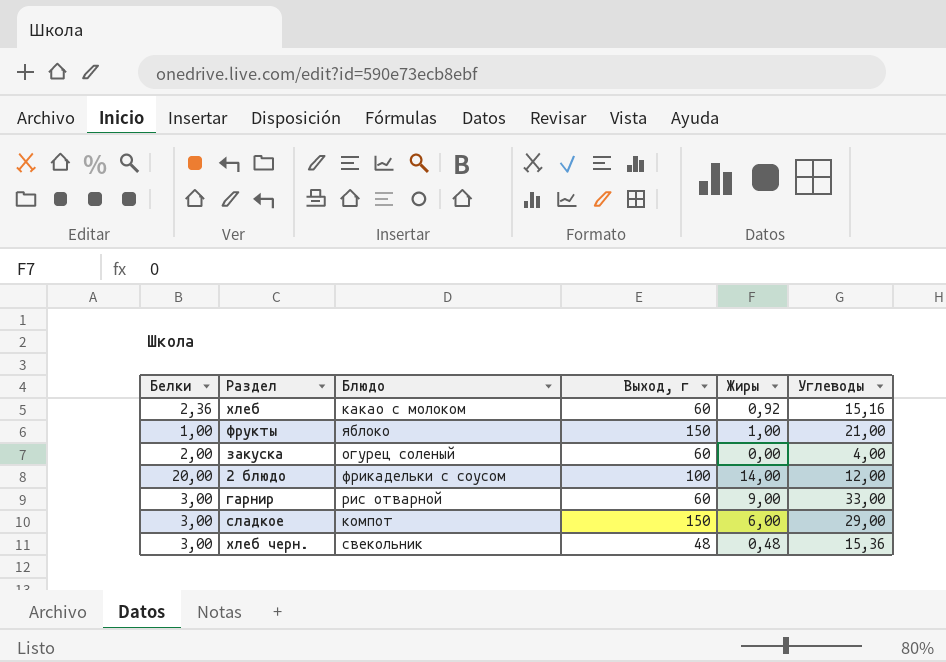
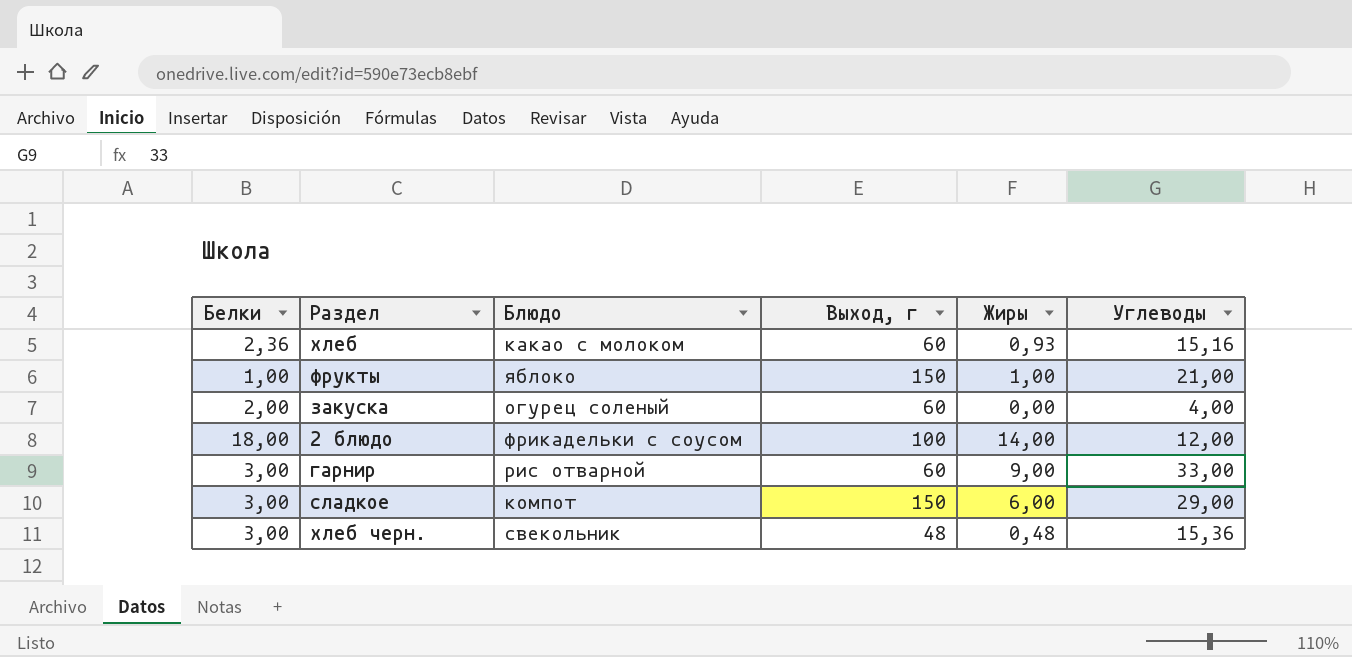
хлеб | Жиры: 0,92 -> 0,93
2 блюдо | Белки: 20,00 -> 18,00

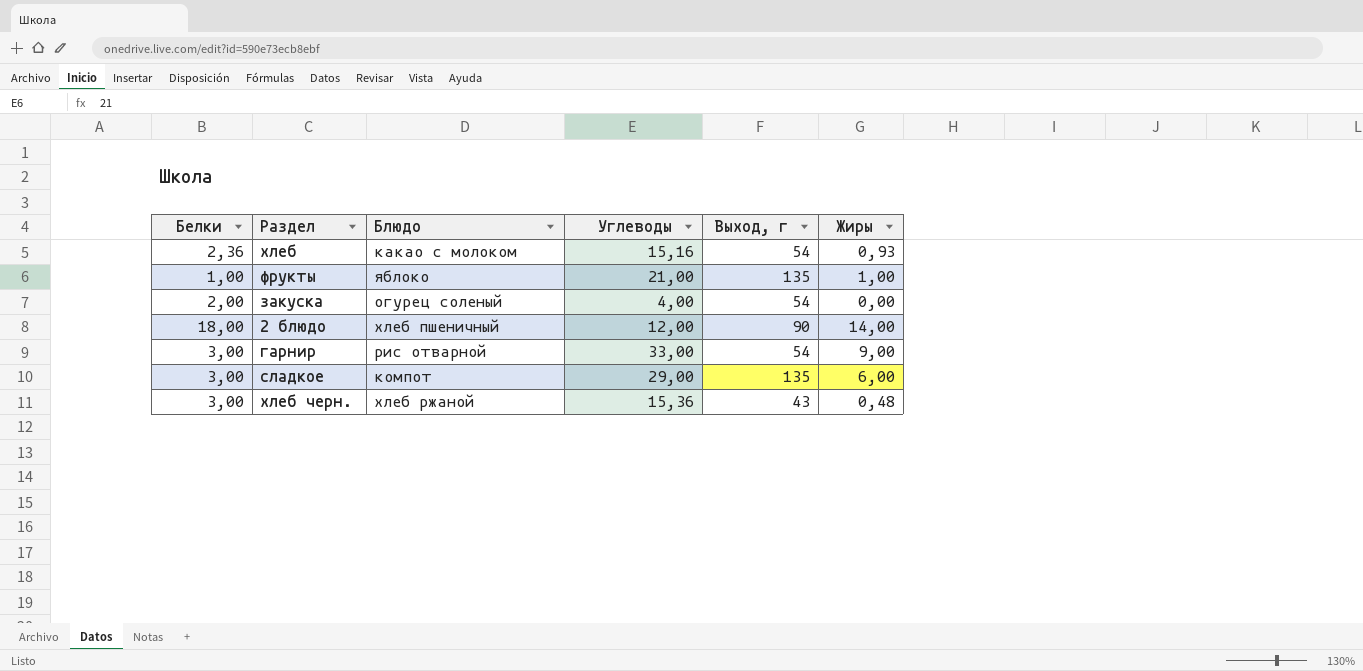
column Углеводы | position: 6 -> 4
хлеб | Выход, г: 60 -> 54
фрукты | Выход, г: 150 -> 135
закуска | Выход, г: 60 -> 54
2 блюдо | Блюдо: фрикадельки с соусом -> хлеб пшеничный
2 блюдо | Выход, г: 100 -> 90
гарнир | Выход, г: 60 -> 54
сладкое | Выход, г: 150 -> 135
хлеб черн. | Блюдо: свекольник -> хлеб ржаной
хлеб черн. | Выход, г: 48 -> 43

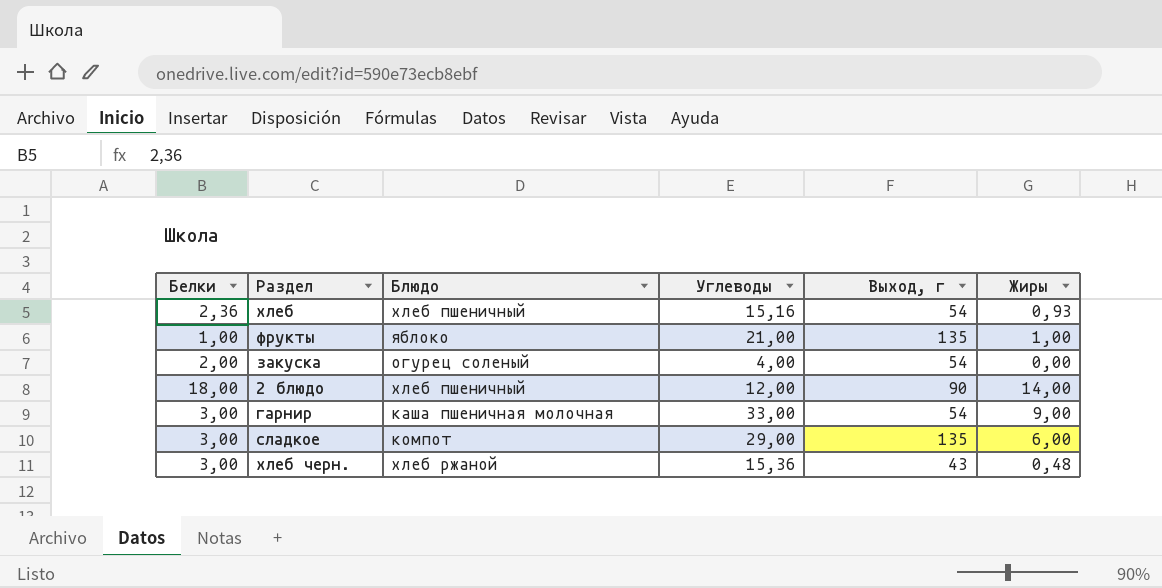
хлеб | Блюдо: какао с молоком -> хлеб пшеничный
гарнир | Блюдо: рис отварной -> каша пшеничная молочная

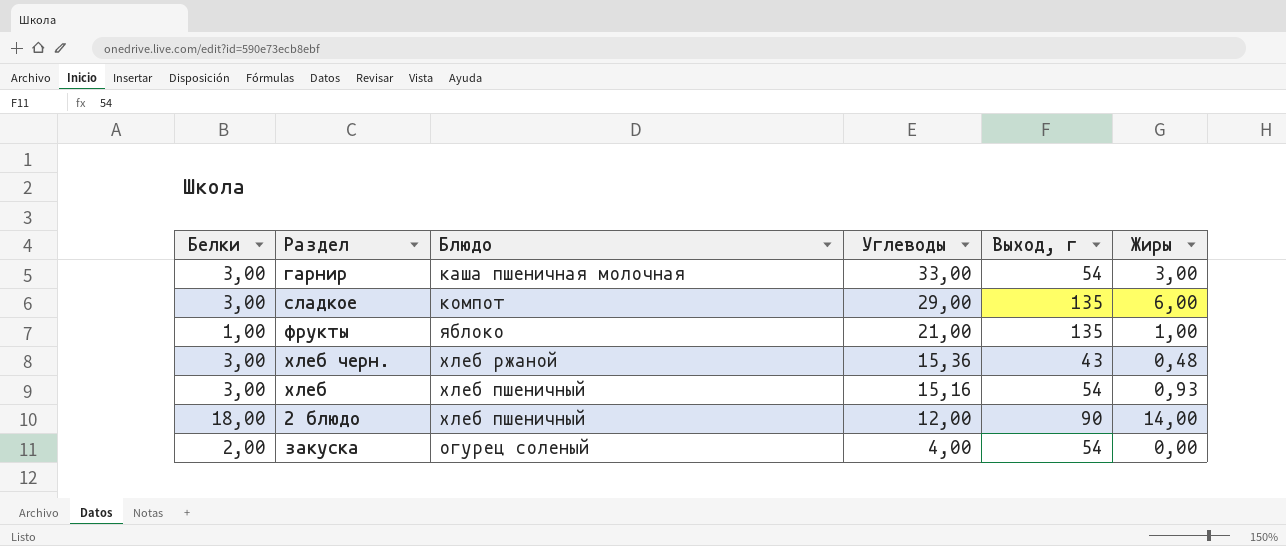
row order: none -> Углеводы descending
гарнир | Жиры: 9,00 -> 3,00
хлеб | Белки: 2,36 -> 3,00

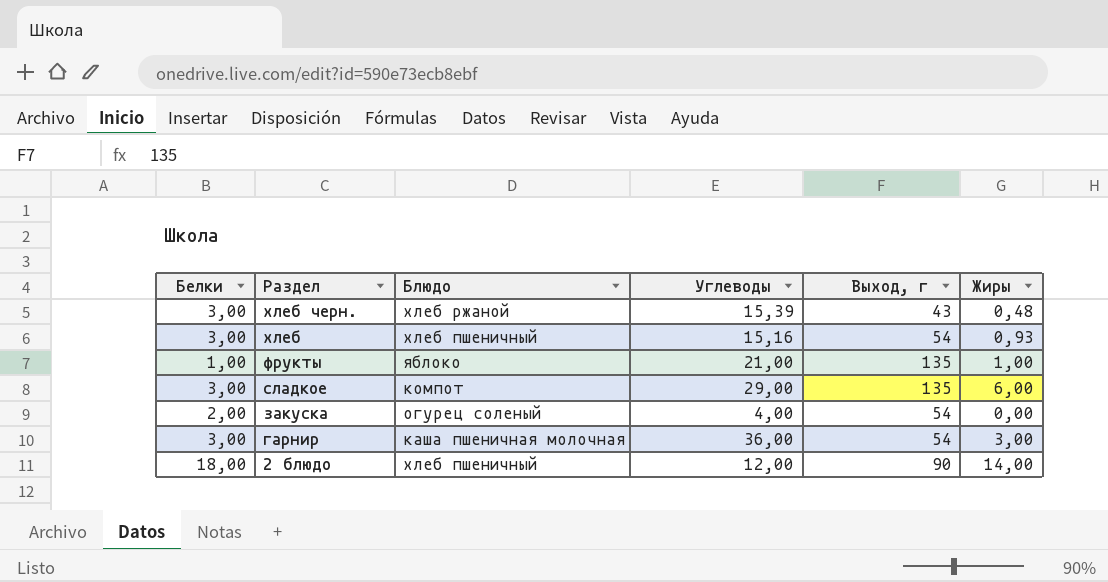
row order: Углеводы descending -> Раздел descending
хлеб черн. | Углеводы: 15,36 -> 15,39
гарнир | Углеводы: 33,00 -> 36,00

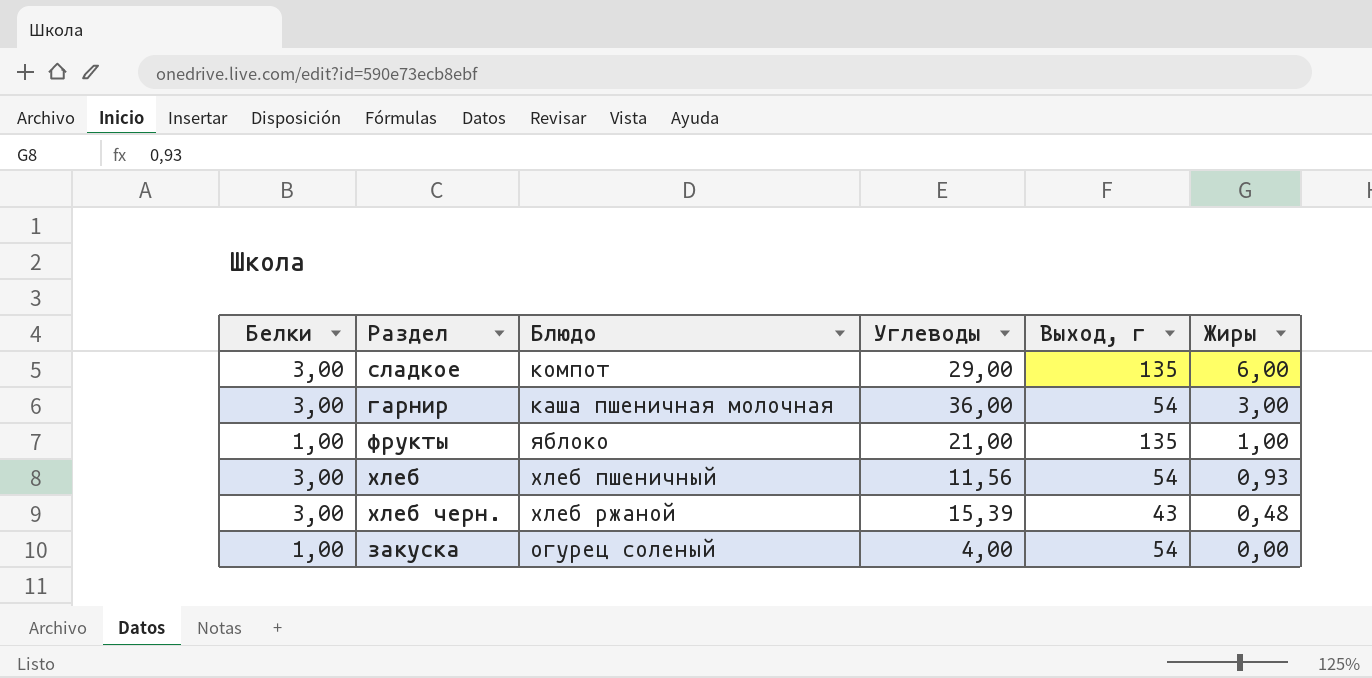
row order: Раздел descending -> Жиры descending
row 2 блюдо: 18,00 | хлеб пшеничный | 12,00 | 90 | 14,00 -> none
хлеб | Углеводы: 15,16 -> 11,56
закуска | Белки: 2,00 -> 1,00

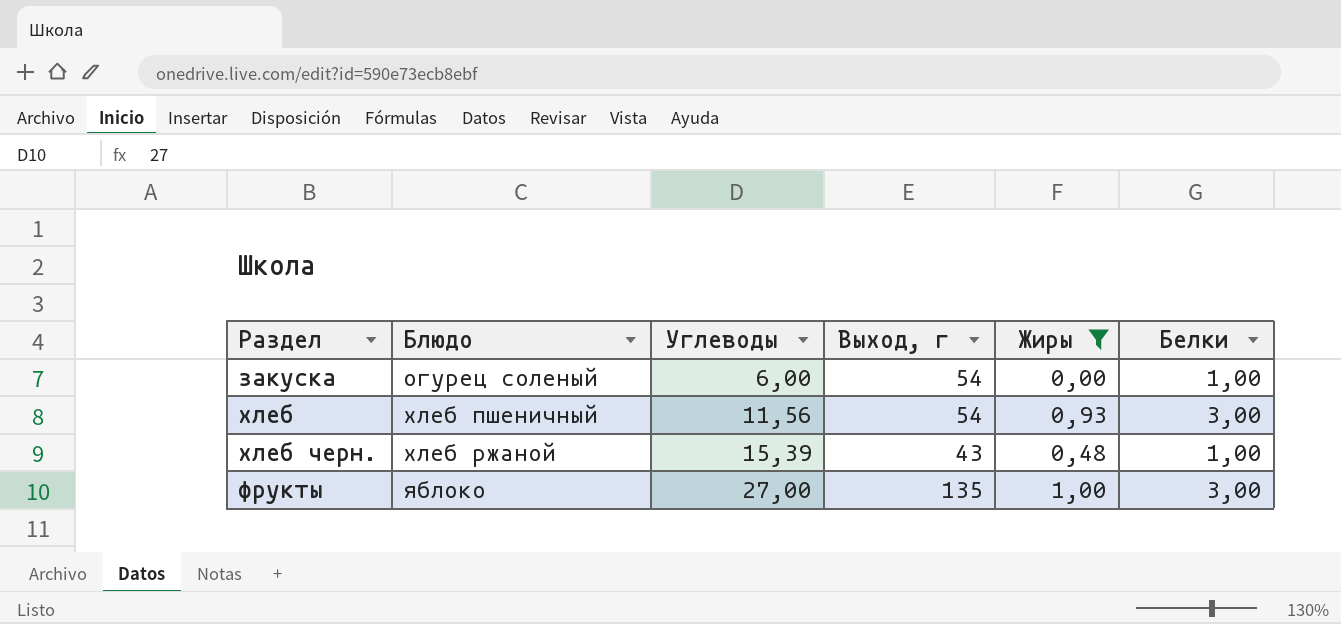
filter: none -> Жиры <= 1,00
row order: Жиры descending -> Блюдо ascending
column Белки | position: 1 -> 6
закуска | Углеводы: 4,00 -> 6,00
хлеб черн. | Белки: 3,00 -> 1,00
фрукты | Углеводы: 21,00 -> 27,00
фрукты | Белки: 1,00 -> 3,00

